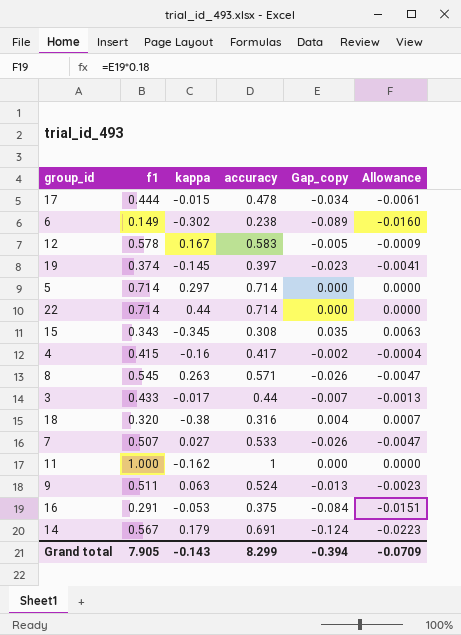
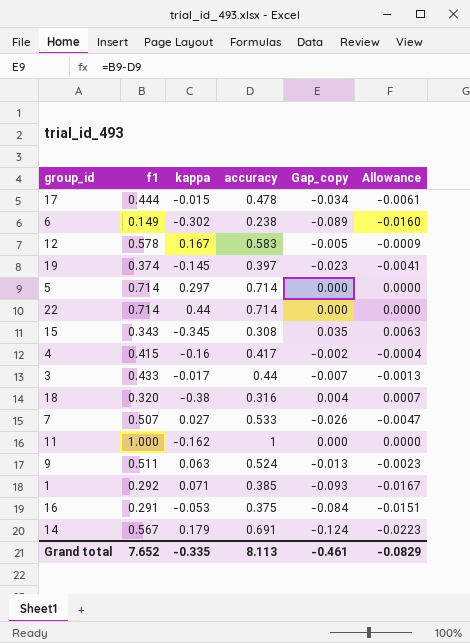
row 8: 0.545 | 0.263 | 0.571 | -0.026 | -0.0047 -> none
row 1: none -> 0.292 | 0.071 | 0.385 | -0.093 | -0.0167
Grand total | f1: 7.905 -> 7.652
Grand total | kappa: -0.143 -> -0.335
Grand total | accuracy: 8.299 -> 8.113
Grand total | Gap_copy: -0.394 -> -0.461
Grand total | Allowance: -0.0709 -> -0.0829

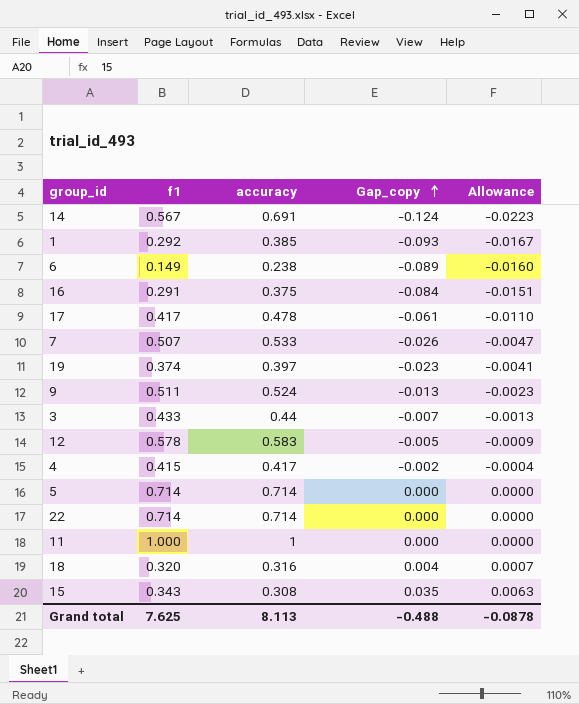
row order: none -> Gap_copy ascending
column kappa | position: 3 -> none
17 | f1: 0.444 -> 0.417
17 | Gap_copy: -0.034 -> -0.061
17 | Allowance: -0.0061 -> -0.0110
Grand total | f1: 7.652 -> 7.625
Grand total | Gap_copy: -0.461 -> -0.488
Grand total | Allowance: -0.0829 -> -0.0878

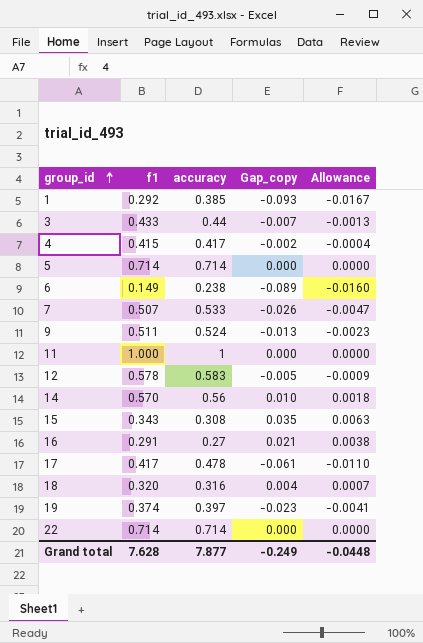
row order: Gap_copy ascending -> group_id ascending
14 | f1: 0.567 -> 0.570
14 | accuracy: 0.691 -> 0.56
14 | Gap_copy: -0.124 -> 0.010
14 | Allowance: -0.0223 -> 0.0018
16 | accuracy: 0.375 -> 0.27
16 | Gap_copy: -0.084 -> 0.021
16 | Allowance: -0.0151 -> 0.0038
Grand total | f1: 7.625 -> 7.628
Grand total | accuracy: 8.113 -> 7.877
Grand total | Gap_copy: -0.488 -> -0.249
Grand total | Allowance: -0.0878 -> -0.0448

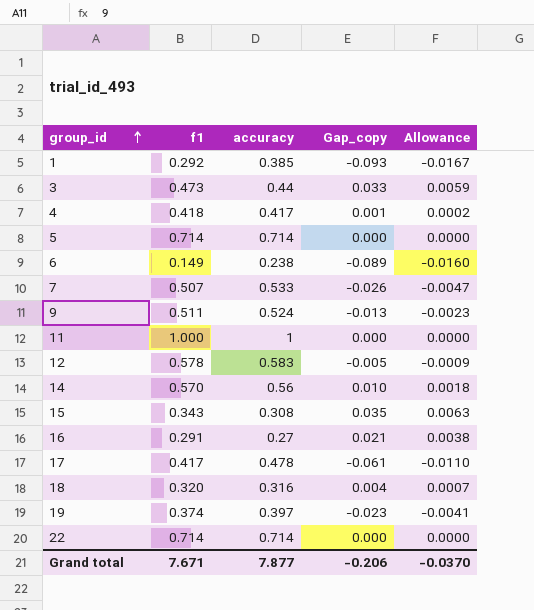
3 | f1: 0.433 -> 0.473
3 | Gap_copy: -0.007 -> 0.033
3 | Allowance: -0.0013 -> 0.0059
4 | f1: 0.415 -> 0.418
4 | Gap_copy: -0.002 -> 0.001
4 | Allowance: -0.0004 -> 0.0002
Grand total | f1: 7.628 -> 7.671
Grand total | Gap_copy: -0.249 -> -0.206
Grand total | Allowance: -0.0448 -> -0.0370

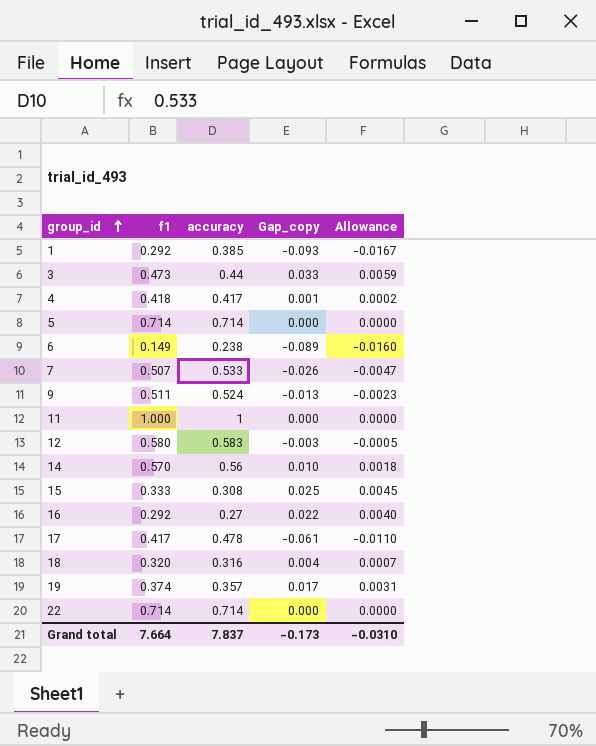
12 | f1: 0.578 -> 0.580
12 | Gap_copy: -0.005 -> -0.003
12 | Allowance: -0.0009 -> -0.0005
15 | f1: 0.343 -> 0.333
15 | Gap_copy: 0.035 -> 0.025
15 | Allowance: 0.0063 -> 0.0045
16 | f1: 0.291 -> 0.292
16 | Gap_copy: 0.021 -> 0.022
16 | Allowance: 0.0038 -> 0.0040
19 | accuracy: 0.397 -> 0.357
19 | Gap_copy: -0.023 -> 0.017
19 | Allowance: -0.0041 -> 0.0031
Grand total | f1: 7.671 -> 7.664
Grand total | accuracy: 7.877 -> 7.837
Grand total | Gap_copy: -0.206 -> -0.173
Grand total | Allowance: -0.0370 -> -0.0310

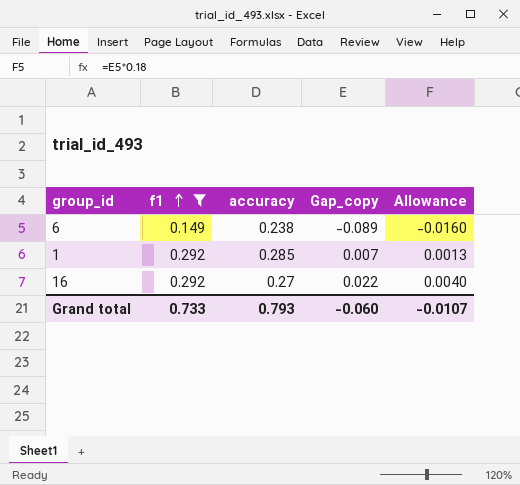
filter: none -> f1 <= 0.292
row order: group_id ascending -> f1 ascending
1 | accuracy: 0.385 -> 0.285
1 | Gap_copy: -0.093 -> 0.007
1 | Allowance: -0.0167 -> 0.0013
Grand total | f1: 7.664 -> 0.733
Grand total | accuracy: 7.837 -> 0.793
Grand total | Gap_copy: -0.173 -> -0.060
Grand total | Allowance: -0.0310 -> -0.0107

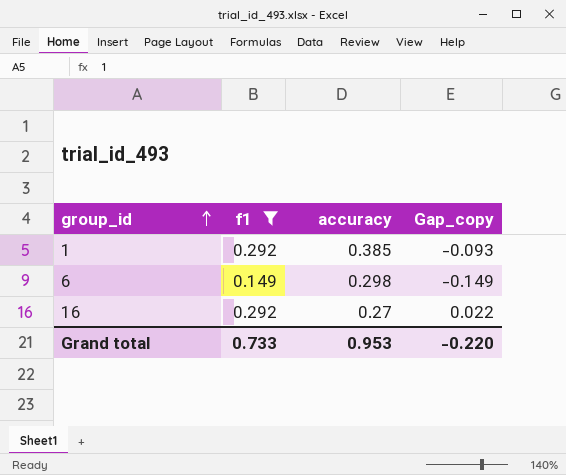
row order: f1 ascending -> group_id ascending
column Allowance | formula: [Gap_copy] * 0.18 -> none
1 | accuracy: 0.285 -> 0.385
1 | Gap_copy: 0.007 -> -0.093
6 | accuracy: 0.238 -> 0.298
6 | Gap_copy: -0.089 -> -0.149
Grand total | accuracy: 0.793 -> 0.953
Grand total | Gap_copy: -0.060 -> -0.220

